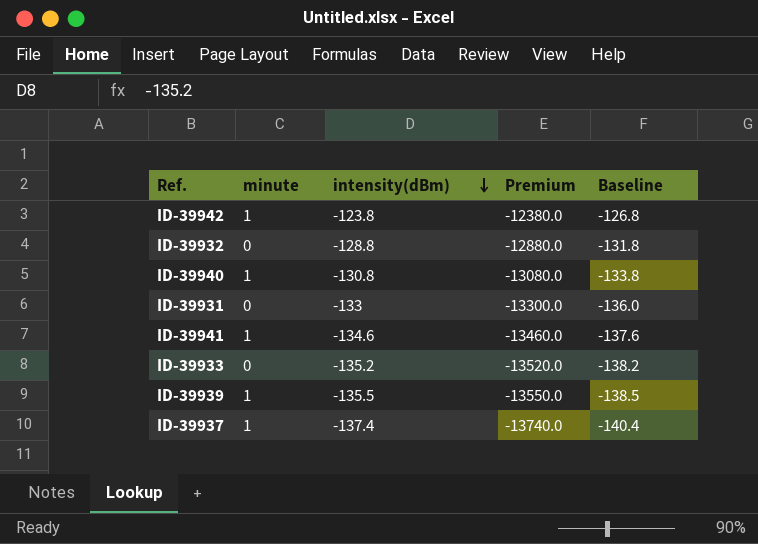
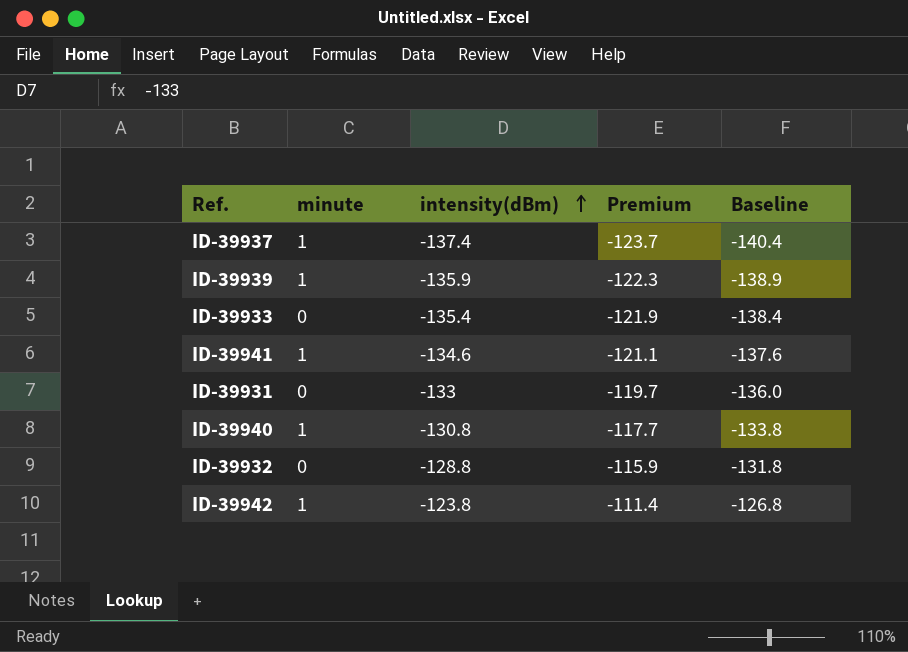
row order: intensity(dBm) descending -> intensity(dBm) ascending
column Premium | formula: [intensity(dBm)] * 100 -> [intensity(dBm)] * 0.9
ID-39939 | intensity(dBm): -135.5 -> -135.9
ID-39939 | Baseline: -138.5 -> -138.9
ID-39933 | intensity(dBm): -135.2 -> -135.4
ID-39933 | Baseline: -138.2 -> -138.4

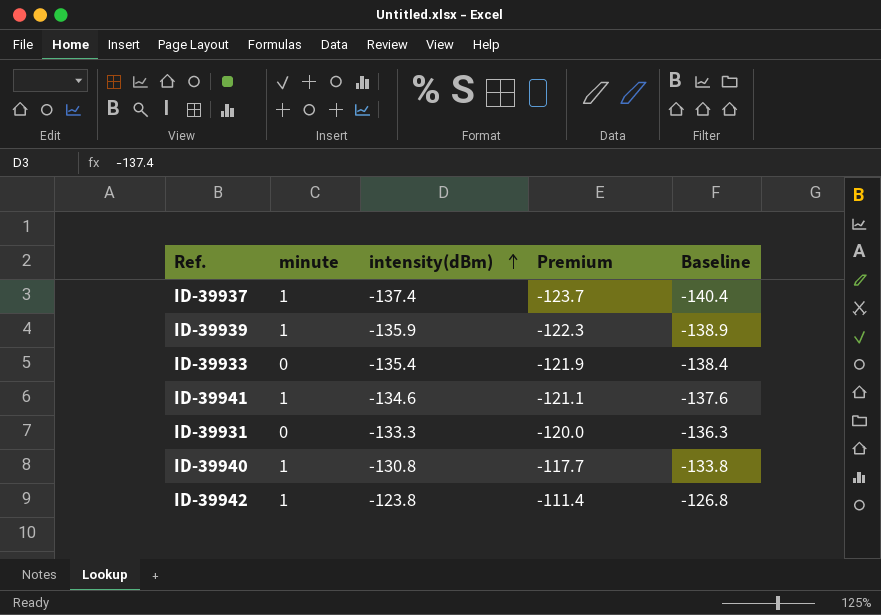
row ID-39932: 0 | -128.8 | -115.9 | -131.8 -> none
ID-39931 | intensity(dBm): -133 -> -133.3
ID-39931 | Premium: -119.7 -> -120.0
ID-39931 | Baseline: -136.0 -> -136.3

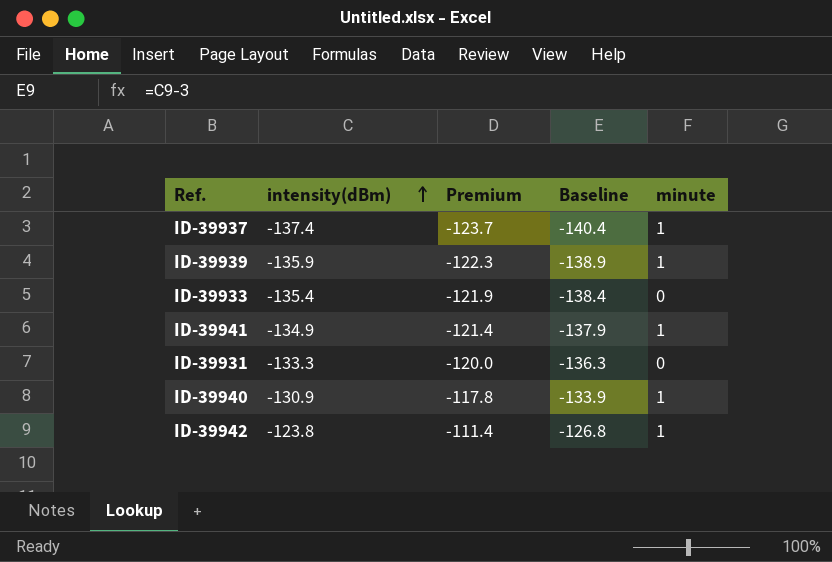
column minute | position: 2 -> 5
ID-39941 | intensity(dBm): -134.6 -> -134.9
ID-39941 | Premium: -121.1 -> -121.4
ID-39941 | Baseline: -137.6 -> -137.9
ID-39940 | intensity(dBm): -130.8 -> -130.9
ID-39940 | Premium: -117.7 -> -117.8
ID-39940 | Baseline: -133.8 -> -133.9

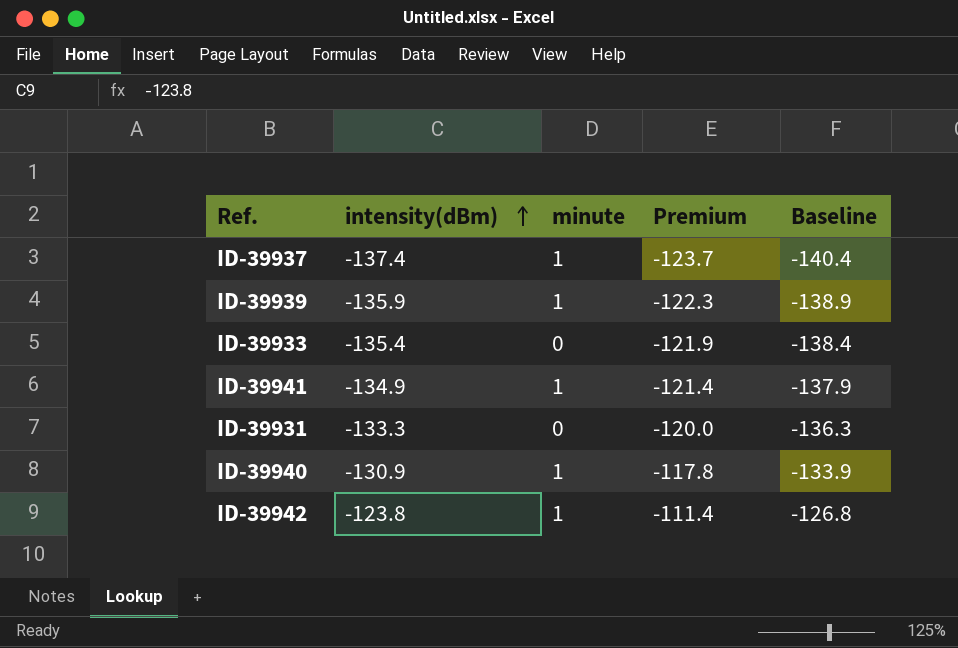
column minute | position: 5 -> 3

